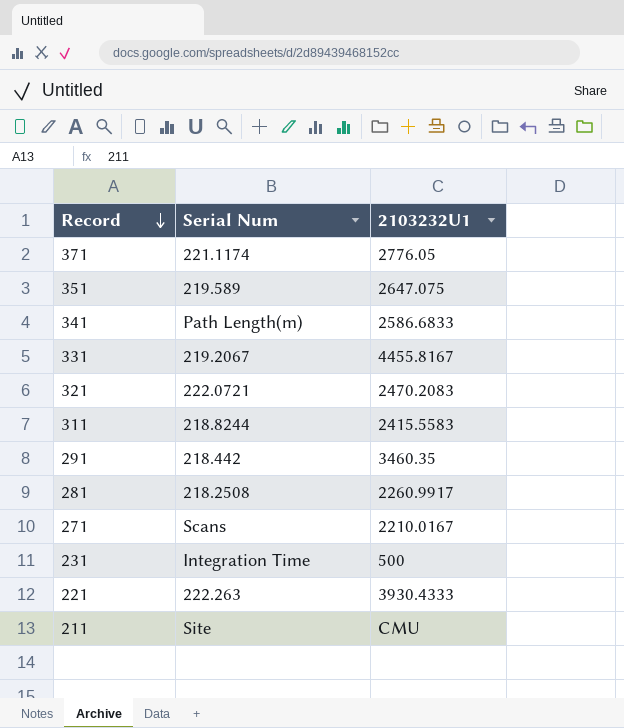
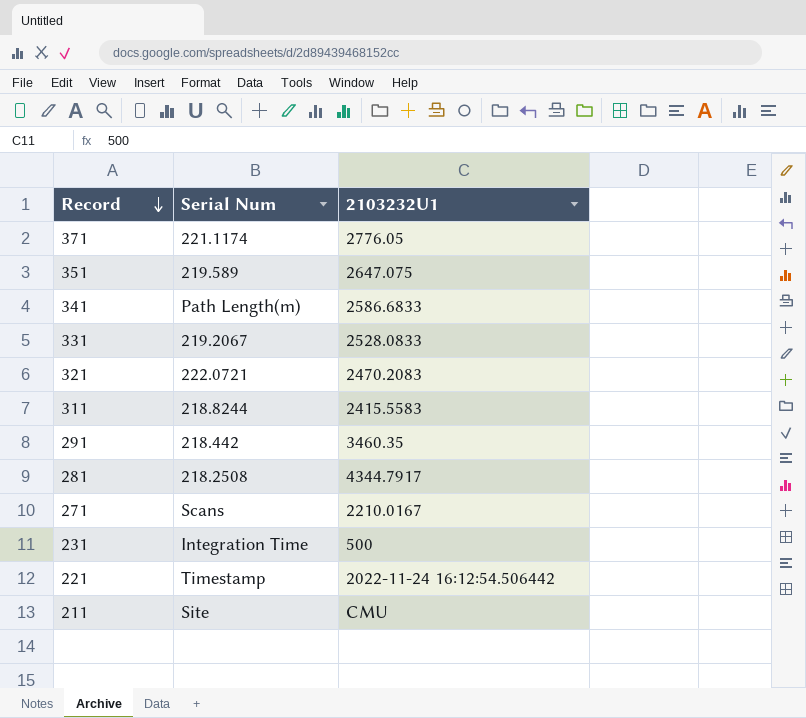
331 | 2103232U1: 4455.8167 -> 2528.0833
281 | 2103232U1: 2260.9917 -> 4344.7917
221 | Serial Num: 222.263 -> Timestamp
221 | 2103232U1: 3930.4333 -> 2022-11-24 16:12:54.506442

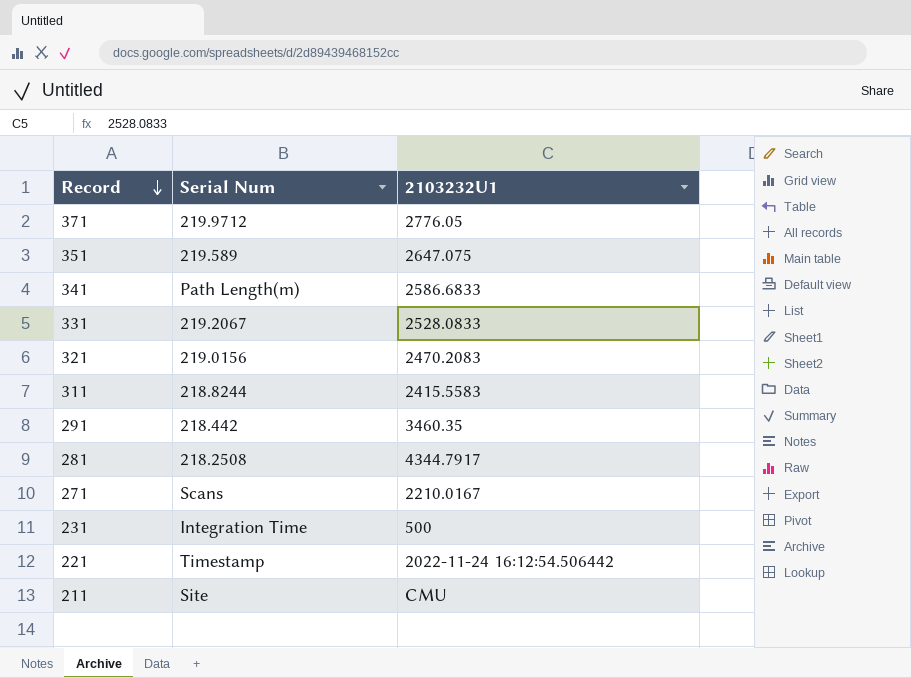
371 | Serial Num: 221.1174 -> 219.9712
321 | Serial Num: 222.0721 -> 219.0156

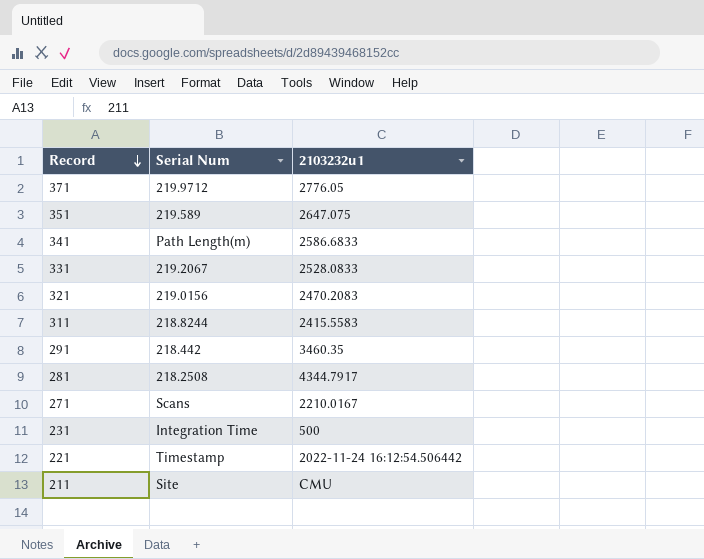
column name: 2103232U1 -> 2103232u1

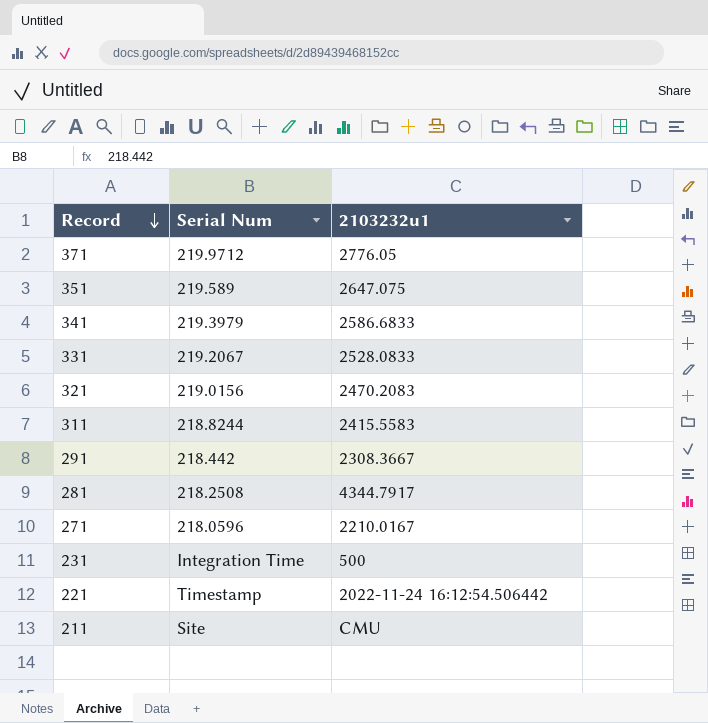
341 | Serial Num: Path Length(m) -> 219.3979
291 | 2103232u1: 3460.35 -> 2308.3667
271 | Serial Num: Scans -> 218.0596

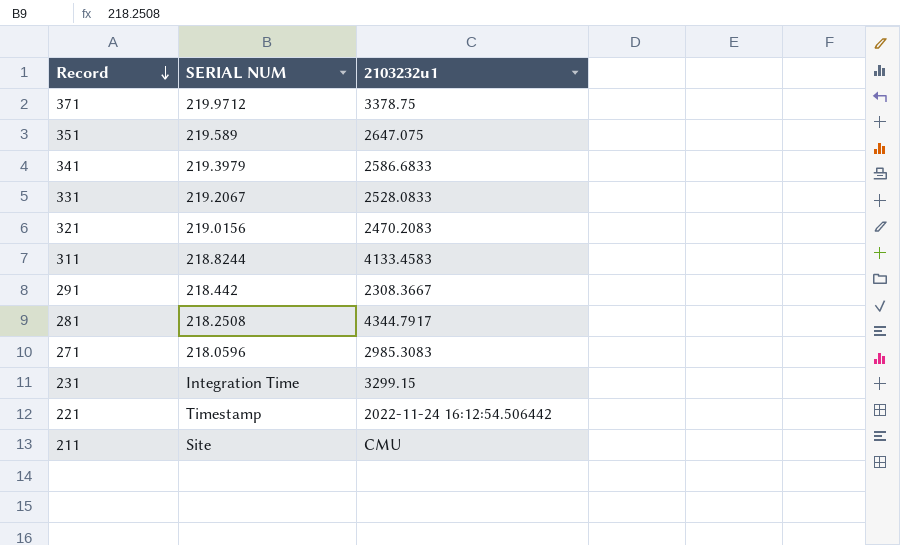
column name: Serial Num -> SERIAL NUM
371 | 2103232u1: 2776.05 -> 3378.75
311 | 2103232u1: 2415.5583 -> 4133.4583
271 | 2103232u1: 2210.0167 -> 2985.3083
231 | 2103232u1: 500 -> 3299.15

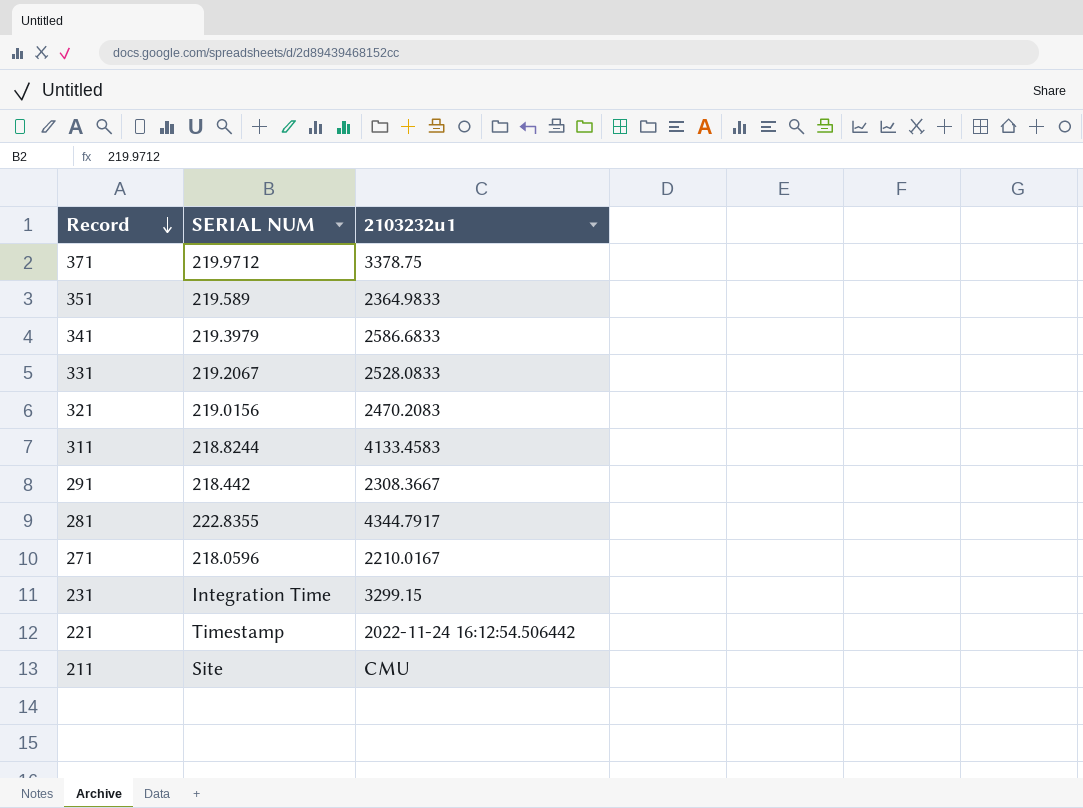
351 | 2103232u1: 2647.075 -> 2364.9833
281 | SERIAL NUM: 218.2508 -> 222.8355
271 | 2103232u1: 2985.3083 -> 2210.0167

